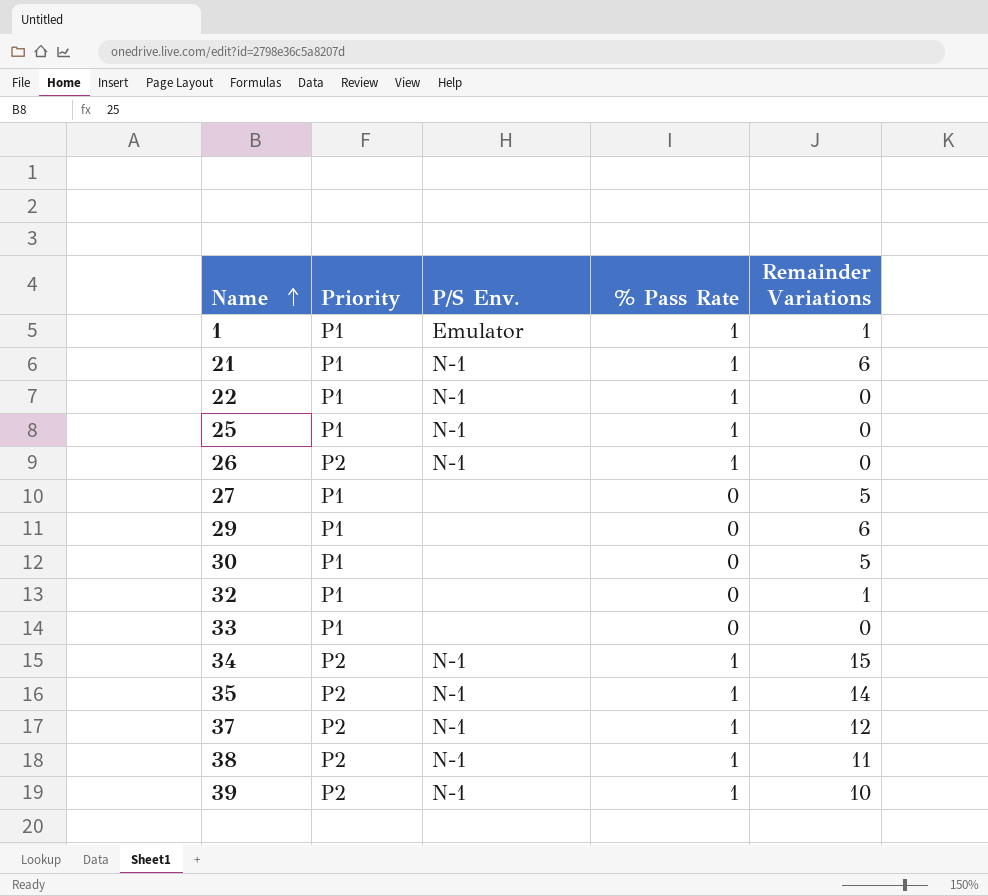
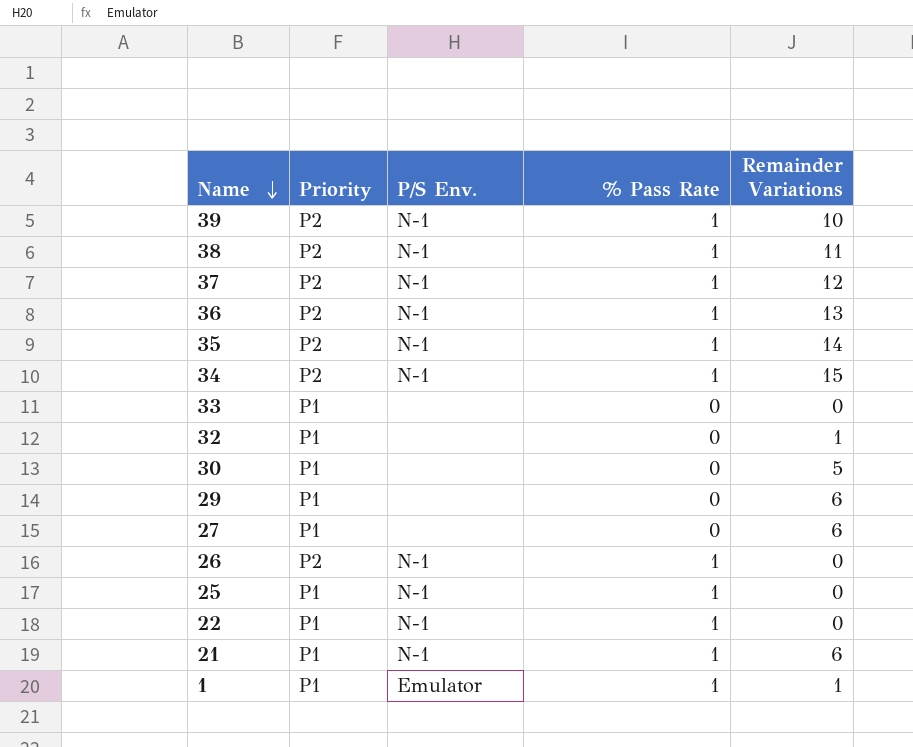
row order: Name ascending -> Name descending
row 36: none -> P2 | N-1 | 1 | 13
27 | Remainder Variations: 5 -> 6

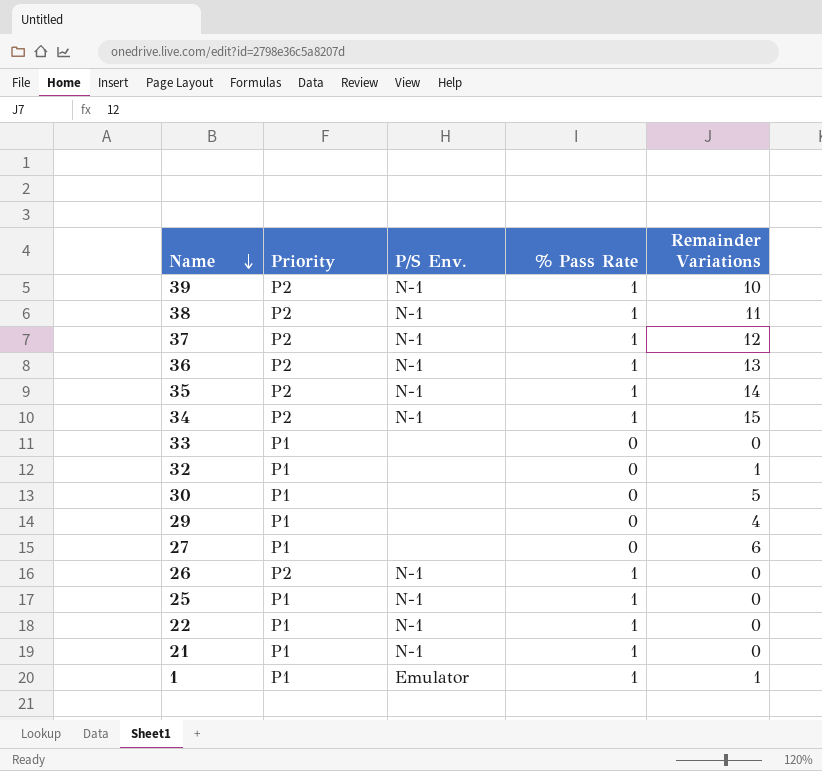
29 | Remainder Variations: 6 -> 4
21 | Remainder Variations: 6 -> 0

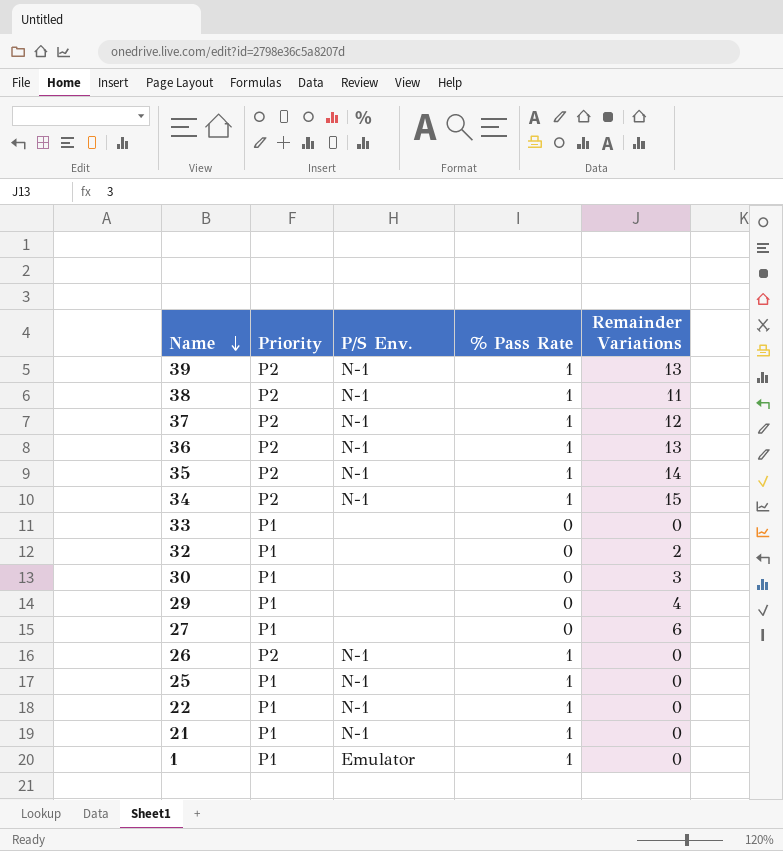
39 | Remainder Variations: 10 -> 13
32 | Remainder Variations: 1 -> 2
30 | Remainder Variations: 5 -> 3
1 | Remainder Variations: 1 -> 0

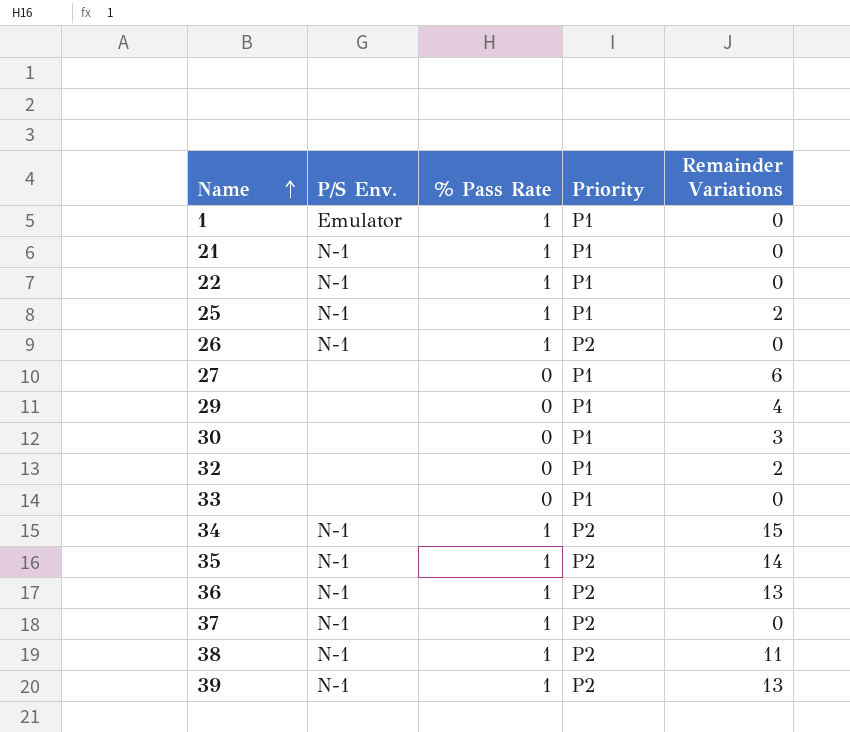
row order: Name descending -> Name ascending
column Priority | position: 2 -> 4
25 | Remainder Variations: 0 -> 2
37 | Remainder Variations: 12 -> 0

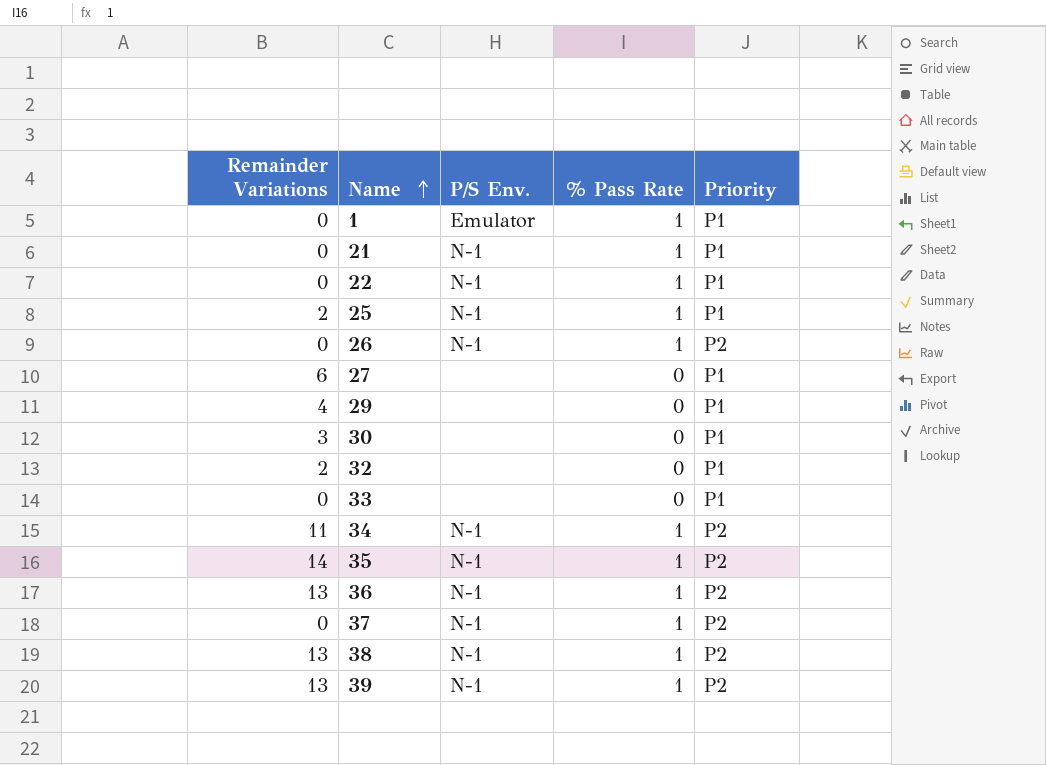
column Remainder Variations | position: 5 -> 1
34 | Remainder Variations: 15 -> 11
38 | Remainder Variations: 11 -> 13

